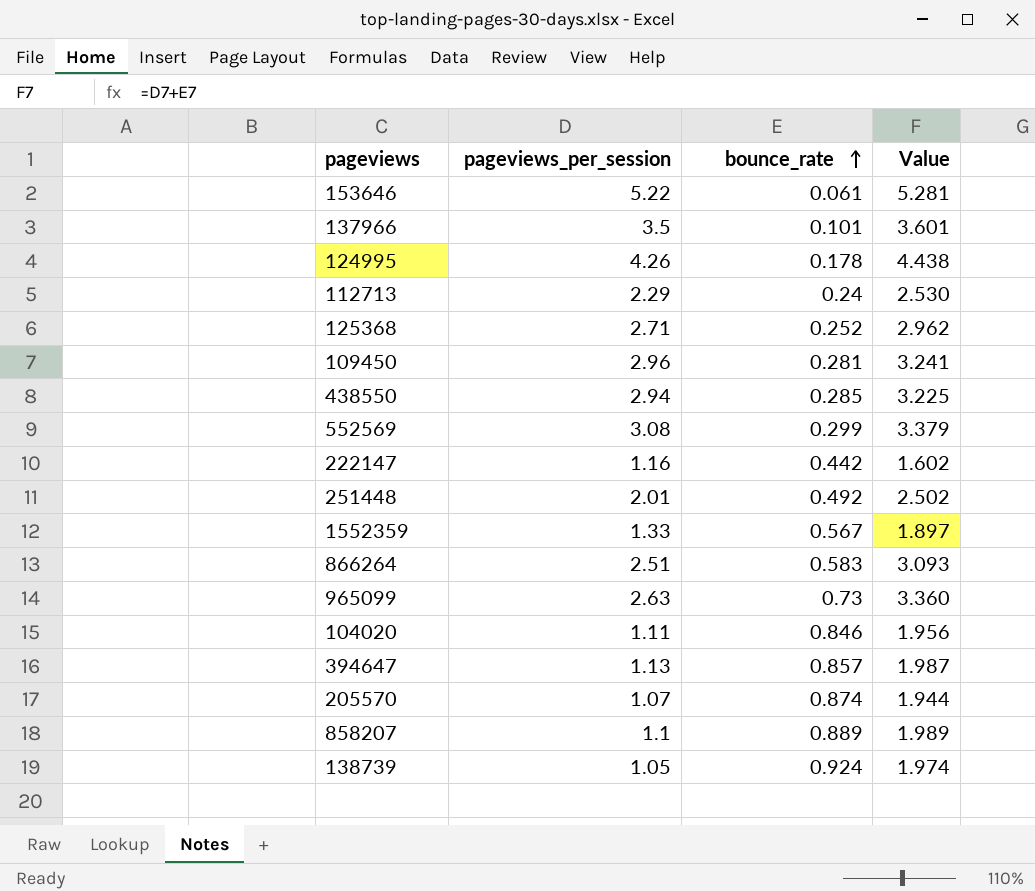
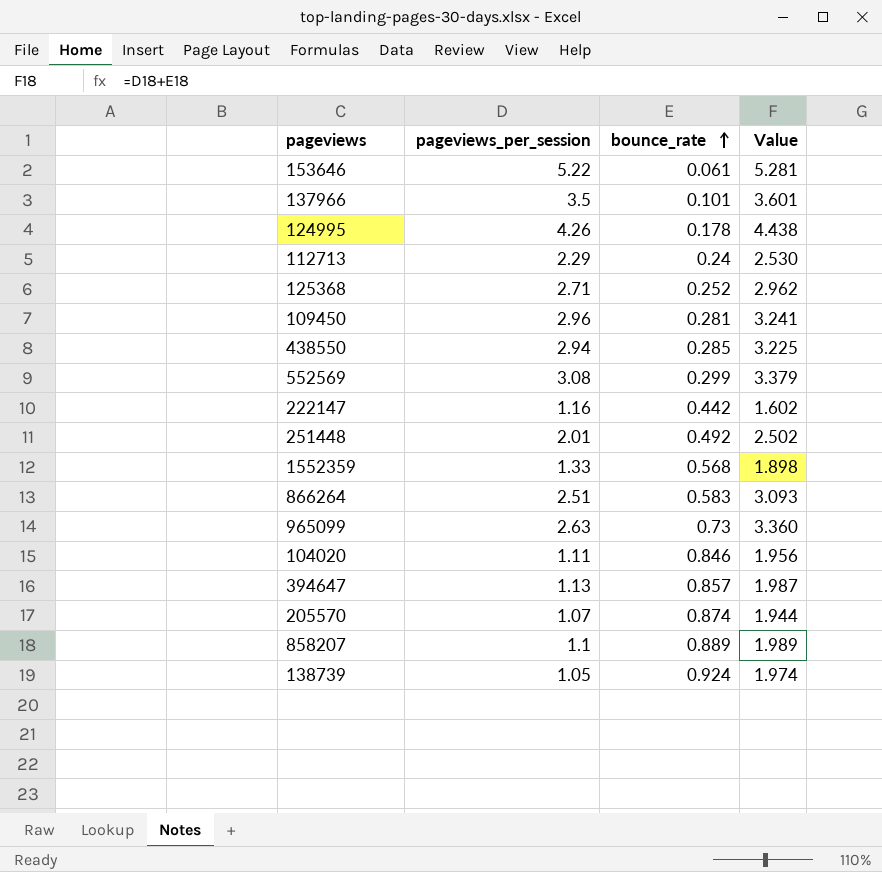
1552359 | bounce_rate: 0.567 -> 0.568
1552359 | Value: 1.897 -> 1.898

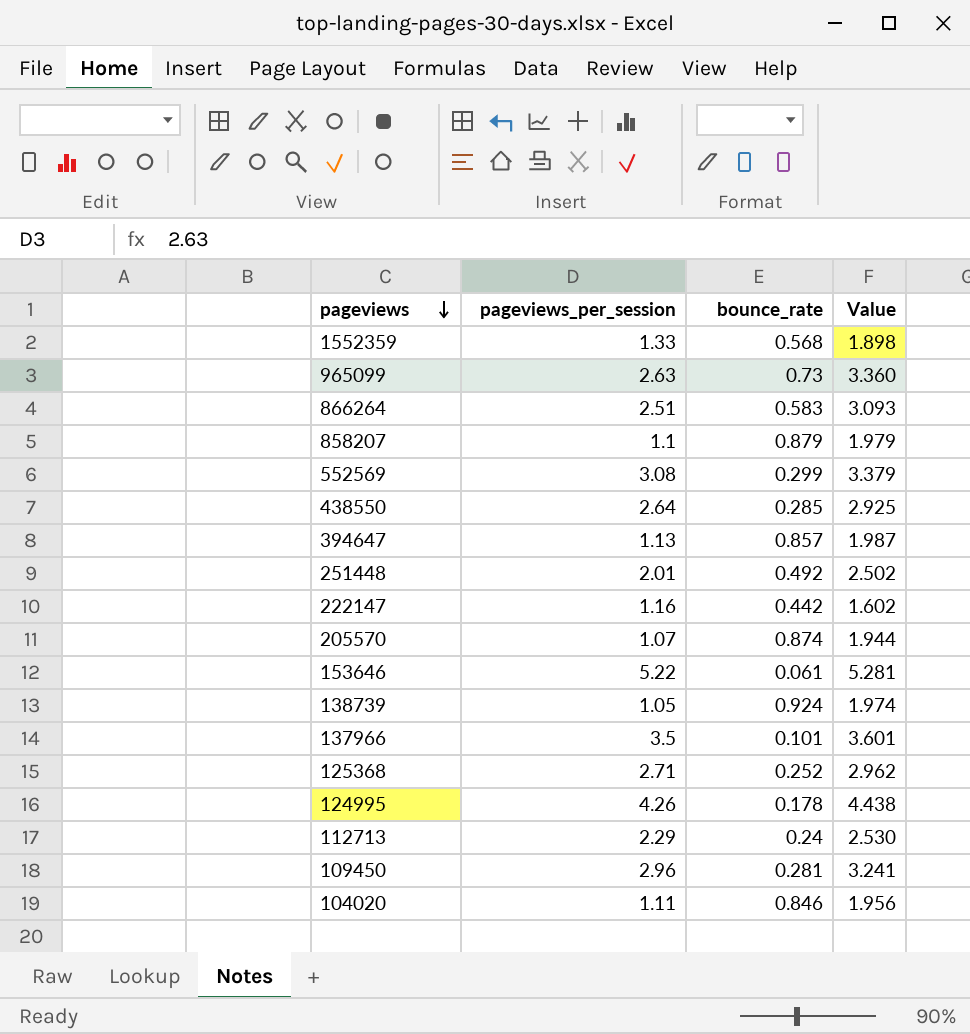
row order: bounce_rate ascending -> pageviews descending
858207 | bounce_rate: 0.889 -> 0.879
858207 | Value: 1.989 -> 1.979
438550 | pageviews_per_session: 2.94 -> 2.64
438550 | Value: 3.225 -> 2.925

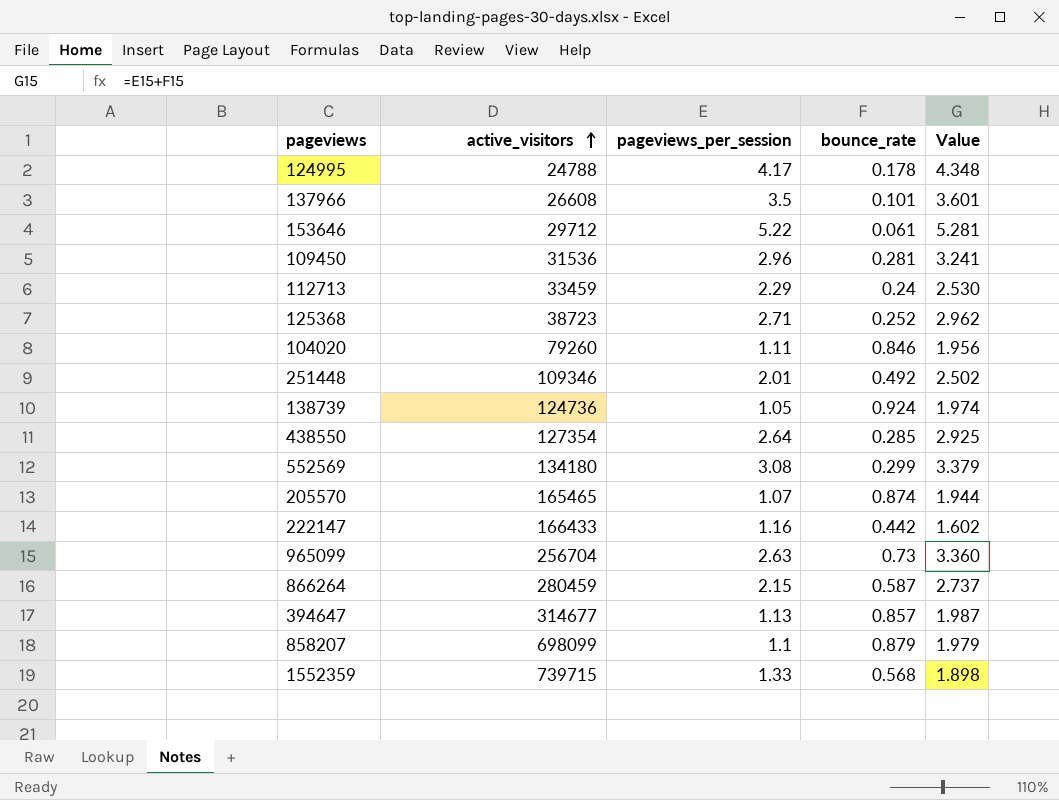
row order: pageviews descending -> active_visitors ascending
column active_visitors | position: none -> 2
124995 | pageviews_per_session: 4.26 -> 4.17
124995 | Value: 4.438 -> 4.348
866264 | pageviews_per_session: 2.51 -> 2.15
866264 | bounce_rate: 0.583 -> 0.587
866264 | Value: 3.093 -> 2.737

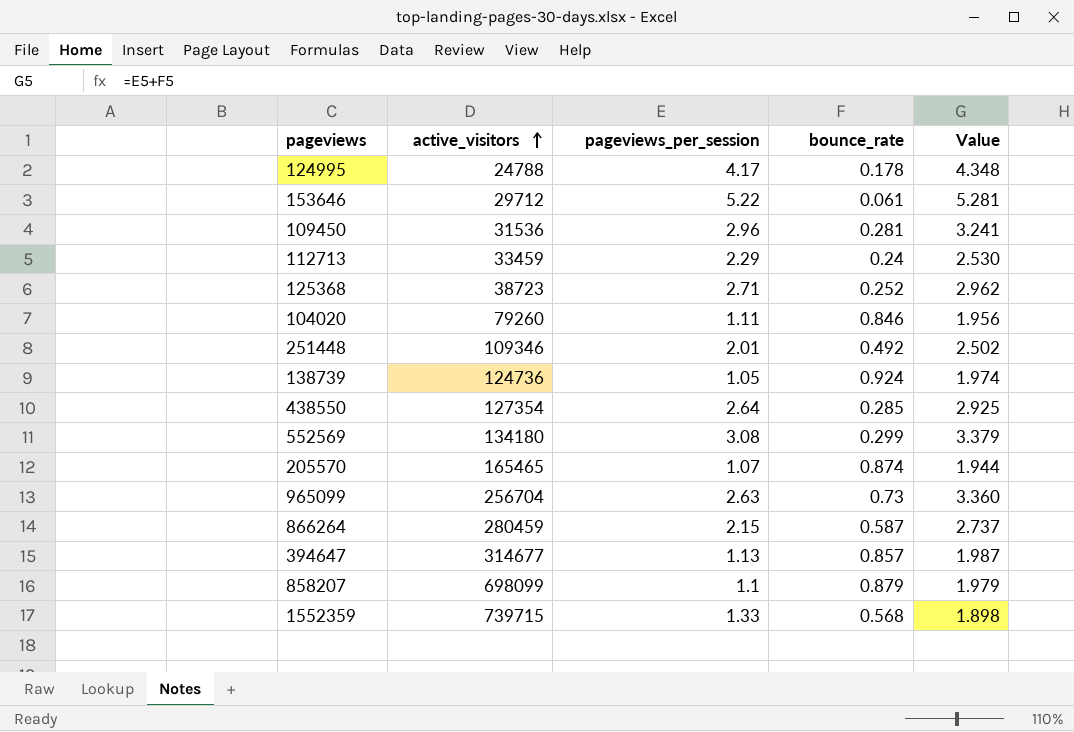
row 137966: 26608 | 3.5 | 0.101 | 3.601 -> none
row 222147: 166433 | 1.16 | 0.442 | 1.602 -> none

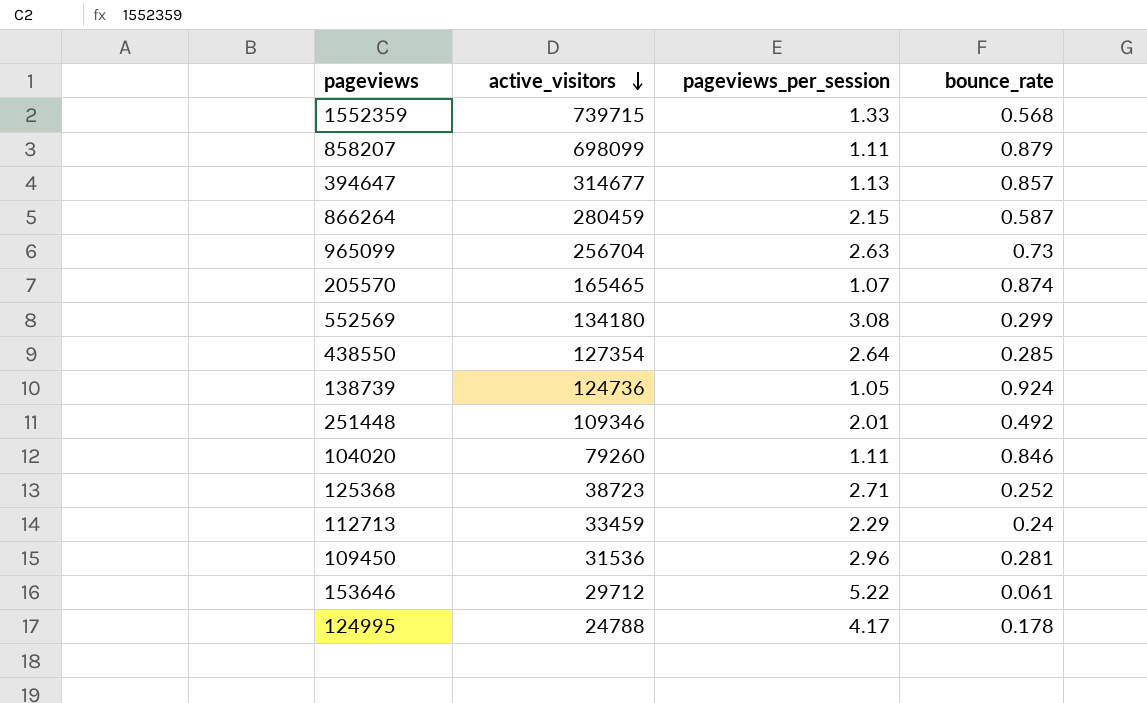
row order: active_visitors ascending -> active_visitors descending
column Value | formula: [pageviews_per_session] + [bounce_rate] -> none
858207 | pageviews_per_session: 1.1 -> 1.11

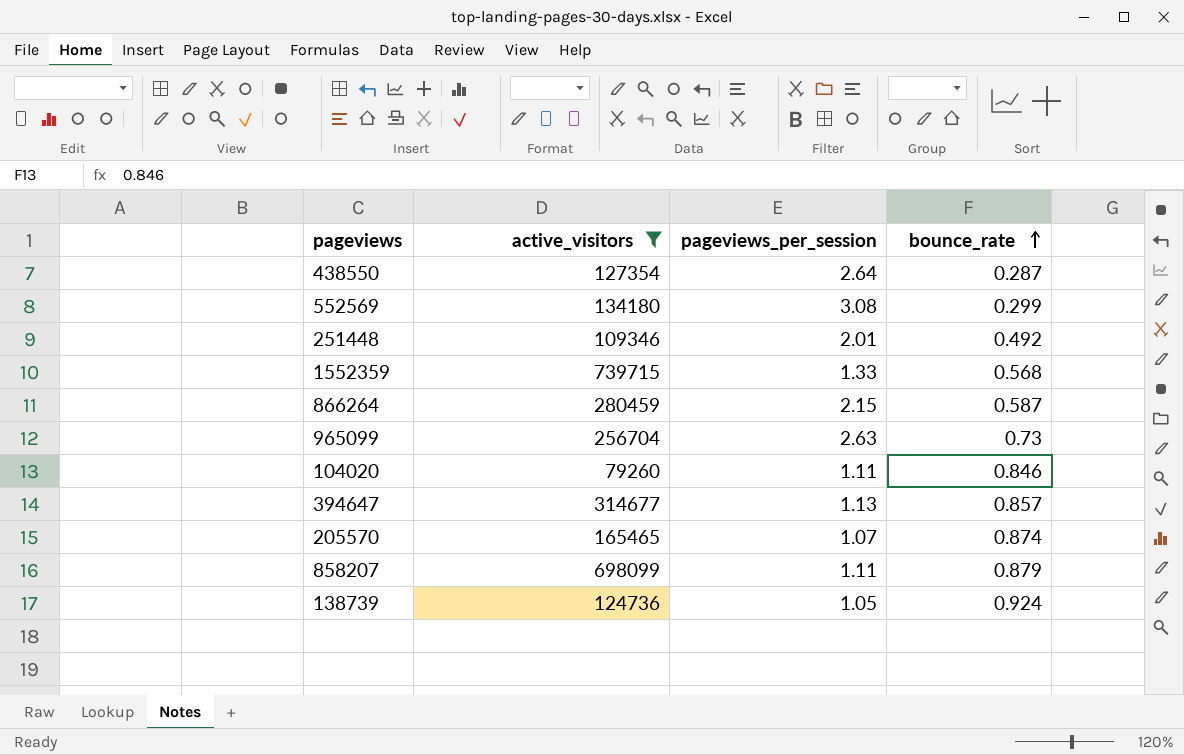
filter: none -> active_visitors >= 79260
row order: active_visitors descending -> bounce_rate ascending
438550 | bounce_rate: 0.285 -> 0.287

